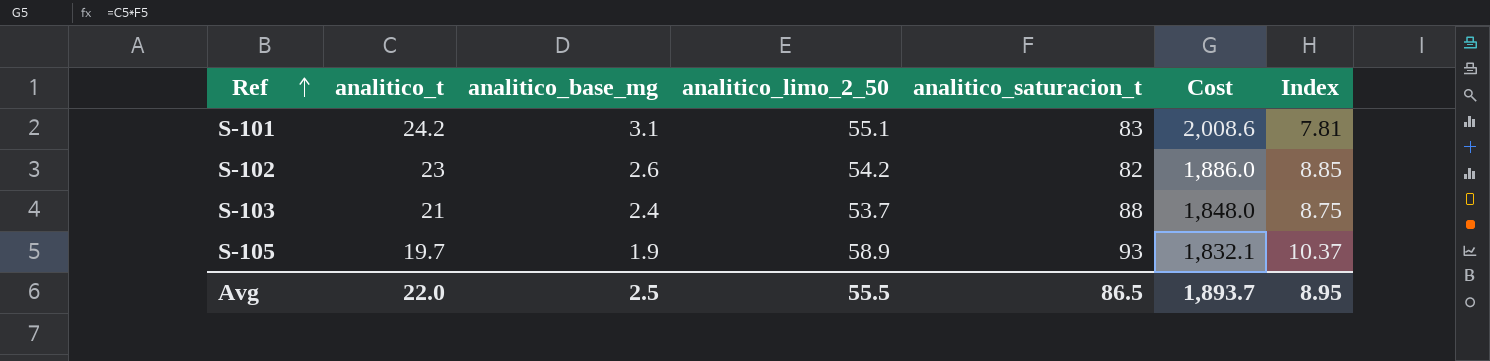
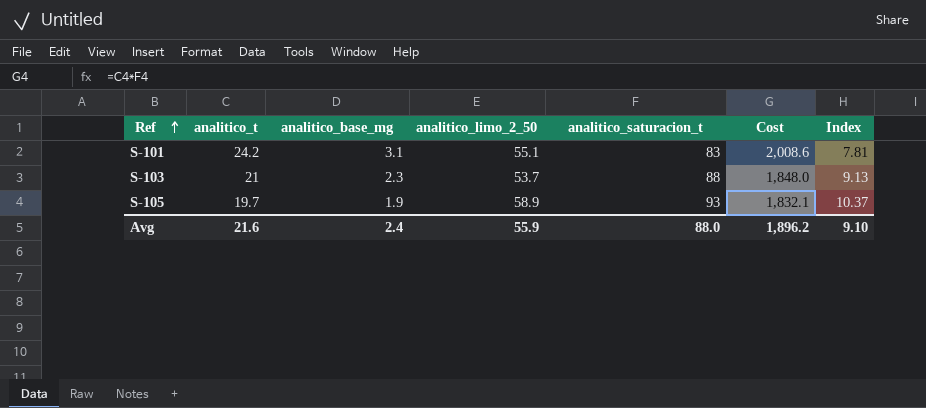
row S-102: 23 | 2.6 | 54.2 | 82 | 1,886.0 | 8.85 -> none
S-103 | analitico_base_mg: 2.4 -> 2.3
S-103 | Index: 8.75 -> 9.13
Avg | analitico_t: 22.0 -> 21.6
Avg | analitico_base_mg: 2.5 -> 2.4
Avg | analitico_limo_2_50: 55.5 -> 55.9
Avg | analitico_saturacion_t: 86.5 -> 88.0
Avg | Cost: 1,893.7 -> 1,896.2
Avg | Index: 8.95 -> 9.10

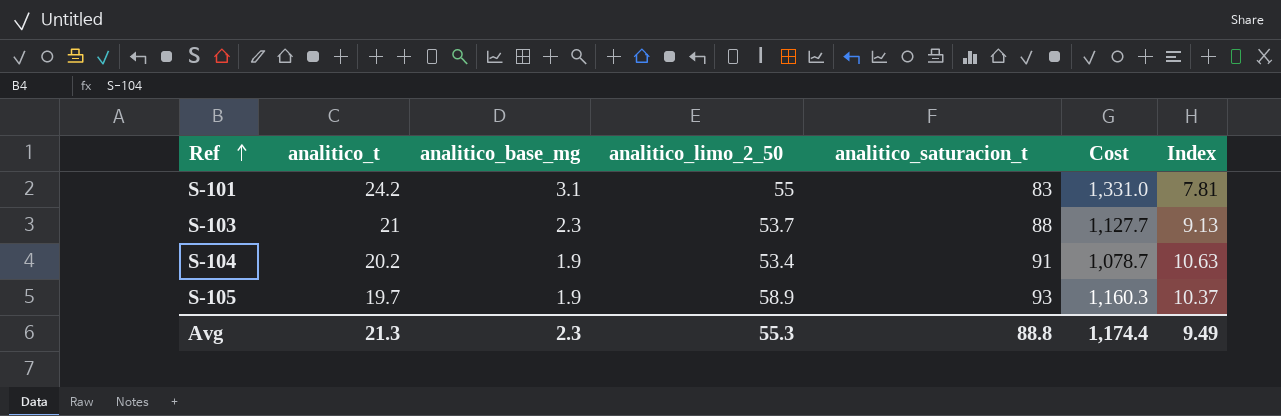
column Cost | formula: [analitico_t] * [analitico_saturacion_t] -> [analitico_t] * [analitico_limo_2_50]
S-101 | analitico_limo_2_50: 55.1 -> 55
row S-104: none -> 20.2 | 1.9 | 53.4 | 91 | 1,078.7 | 10.63
Avg | analitico_t: 21.6 -> 21.3
Avg | analitico_base_mg: 2.4 -> 2.3
Avg | analitico_limo_2_50: 55.9 -> 55.3
Avg | analitico_saturacion_t: 88.0 -> 88.8
Avg | Cost: 1,896.2 -> 1,174.4
Avg | Index: 9.10 -> 9.49

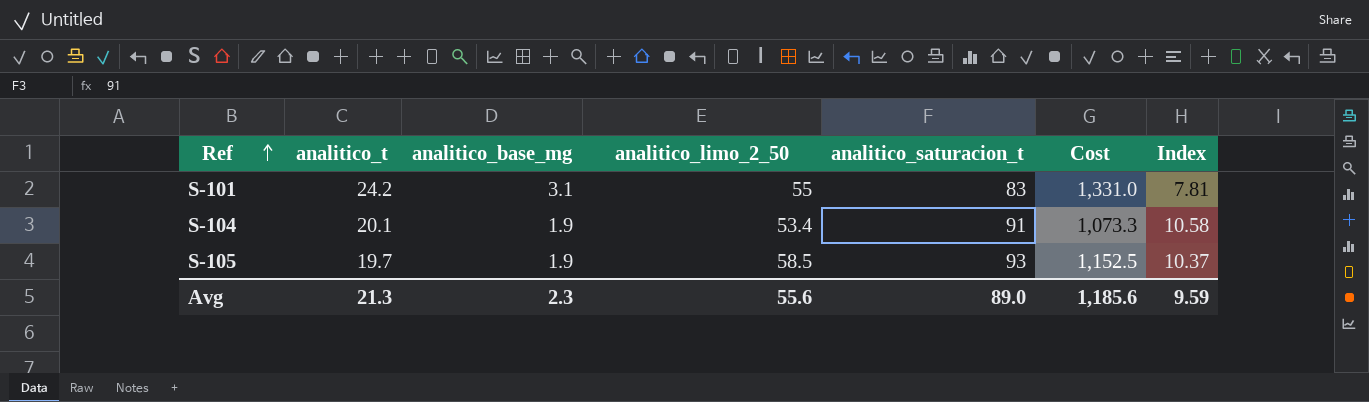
row S-103: 21 | 2.3 | 53.7 | 88 | 1,127.7 | 9.13 -> none
S-104 | analitico_t: 20.2 -> 20.1
S-104 | Cost: 1,078.7 -> 1,073.3
S-104 | Index: 10.63 -> 10.58
S-105 | analitico_limo_2_50: 58.9 -> 58.5
S-105 | Cost: 1,160.3 -> 1,152.5
Avg | analitico_limo_2_50: 55.3 -> 55.6
Avg | analitico_saturacion_t: 88.8 -> 89.0
Avg | Cost: 1,174.4 -> 1,185.6
Avg | Index: 9.49 -> 9.59

